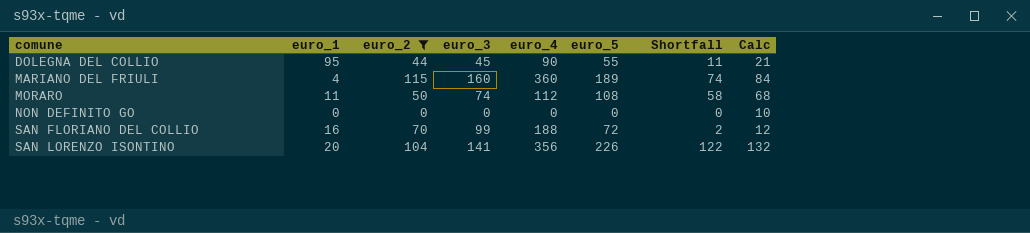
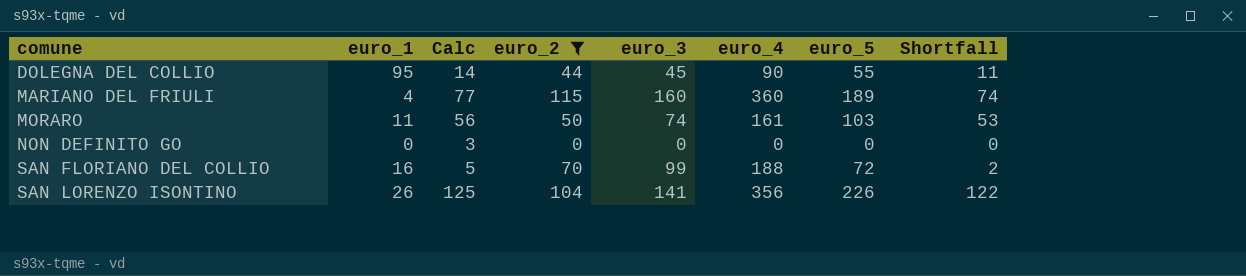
column Calc | formula: [Shortfall] + 10 -> [Shortfall] + 3
column Calc | position: 8 -> 3
MORARO | euro_4: 112 -> 161
MORARO | euro_5: 108 -> 103
MORARO | Shortfall: 58 -> 53
SAN LORENZO ISONTINO | euro_1: 20 -> 26

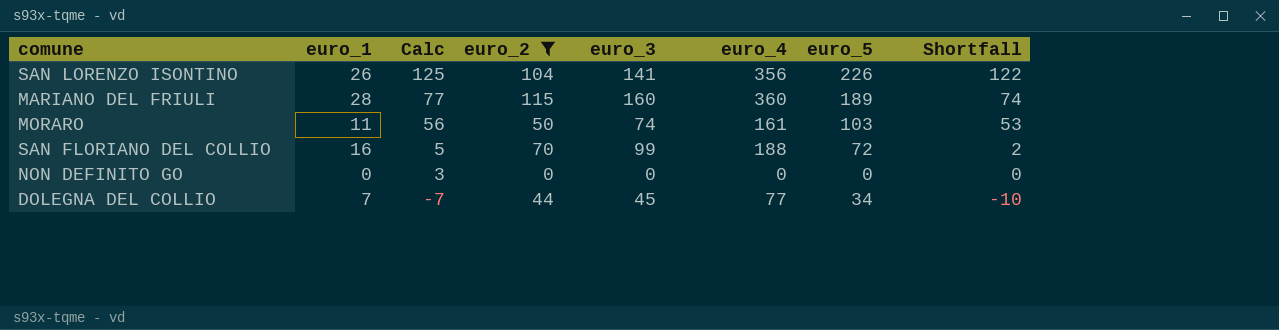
row order: comune ascending -> Calc descending
MARIANO DEL FRIULI | euro_1: 4 -> 28
DOLEGNA DEL COLLIO | euro_1: 95 -> 7
DOLEGNA DEL COLLIO | Calc: 14 -> -7
DOLEGNA DEL COLLIO | euro_4: 90 -> 77
DOLEGNA DEL COLLIO | euro_5: 55 -> 34
DOLEGNA DEL COLLIO | Shortfall: 11 -> -10

